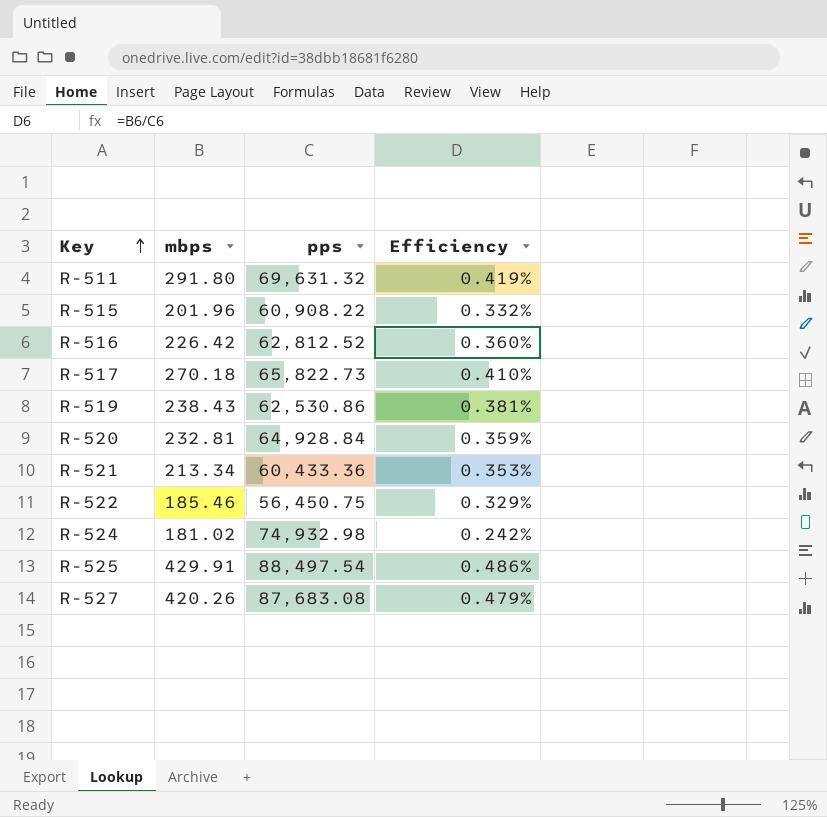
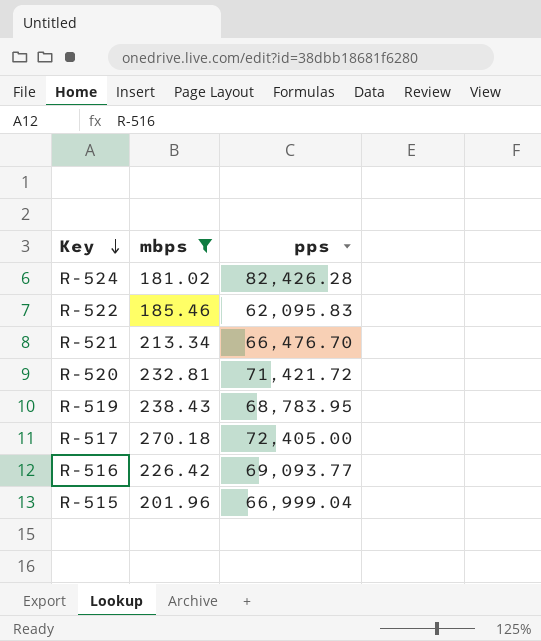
filter: none -> mbps <= 270.18
row order: Key ascending -> Key descending
column Efficiency | formula: [mbps] / [pps] -> none
R-524 | pps: 74,932.98 -> 82,426.28
R-522 | pps: 56,450.75 -> 62,095.83
R-521 | pps: 60,433.36 -> 66,476.70
R-520 | pps: 64,928.84 -> 71,421.72
R-519 | pps: 62,530.86 -> 68,783.95
R-517 | pps: 65,822.73 -> 72,405.00
R-516 | pps: 62,812.52 -> 69,093.77
R-515 | pps: 60,908.22 -> 66,999.04

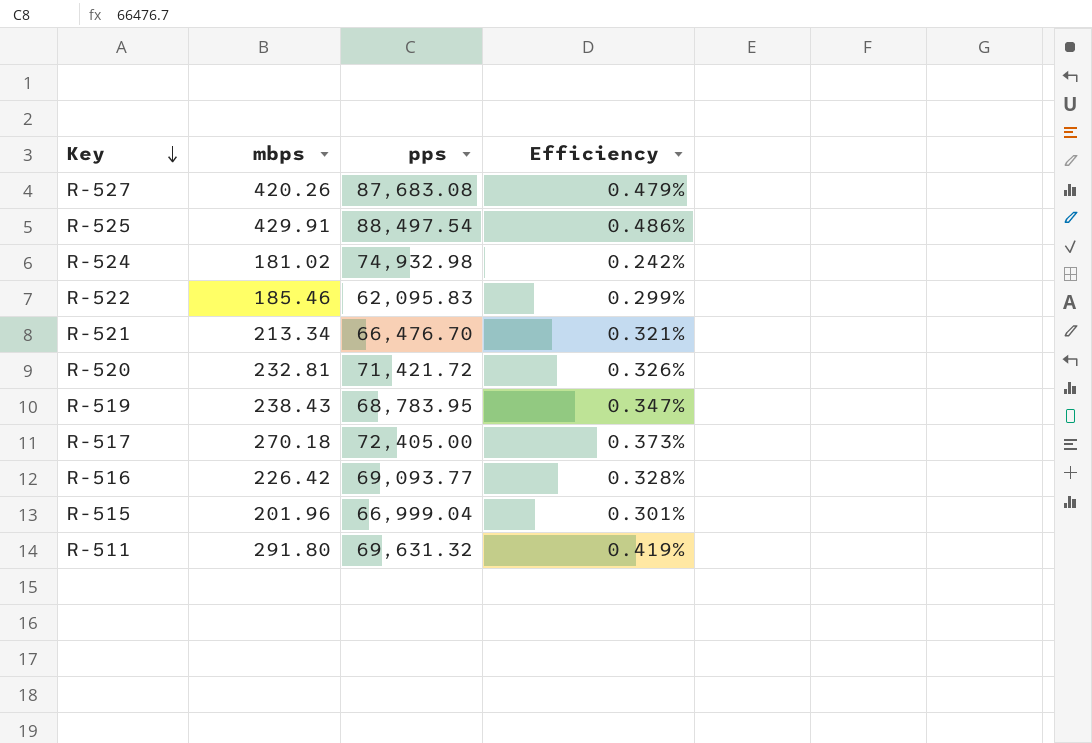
filter: mbps <= 270.18 -> none
column Efficiency | formula: none -> [mbps] / [pps]
R-524 | pps: 82,426.28 -> 74,932.98

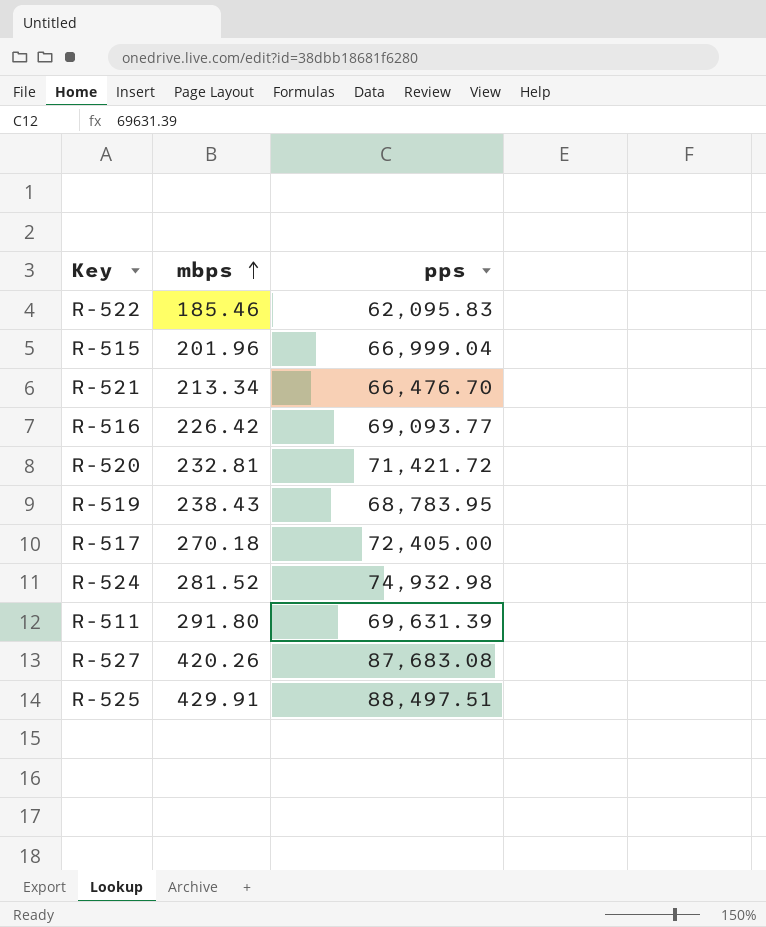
row order: Key descending -> mbps ascending
column Efficiency | formula: [mbps] / [pps] -> none
R-524 | mbps: 181.02 -> 281.52
R-511 | pps: 69,631.32 -> 69,631.39
R-525 | pps: 88,497.54 -> 88,497.51

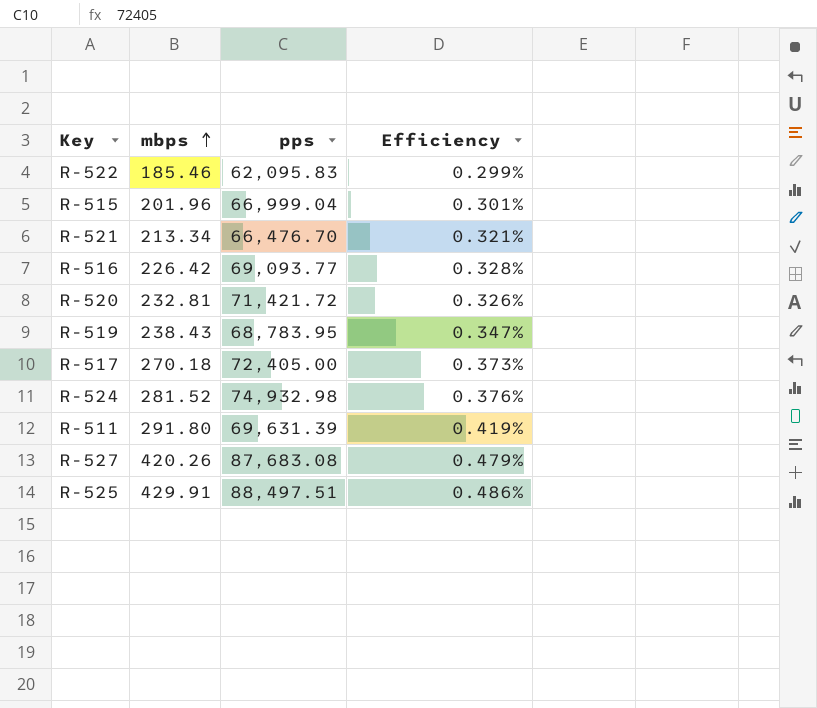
column Efficiency | formula: none -> [mbps] / [pps]

